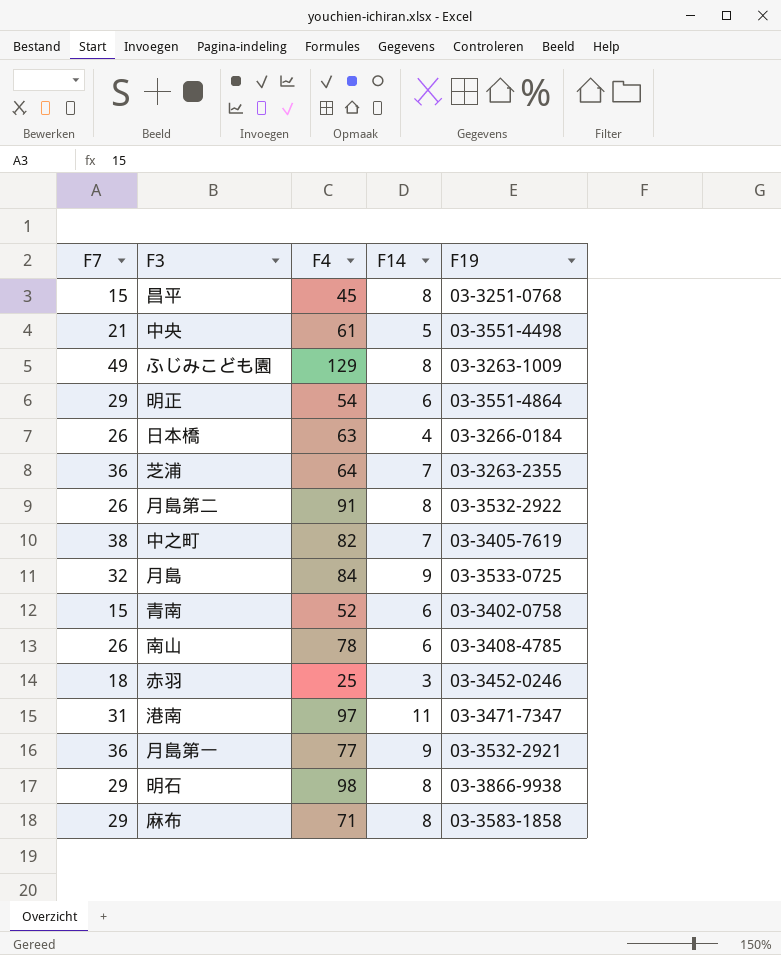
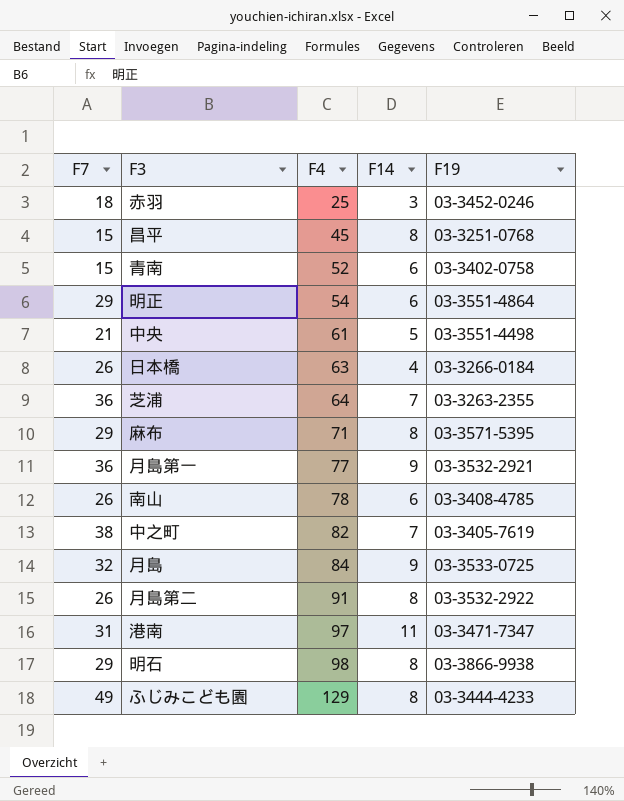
row order: none -> F4 ascending
麻布 | F19: 03-3583-1858 -> 03-3571-5395
ふじみこども園 | F19: 03-3263-1009 -> 03-3444-4233

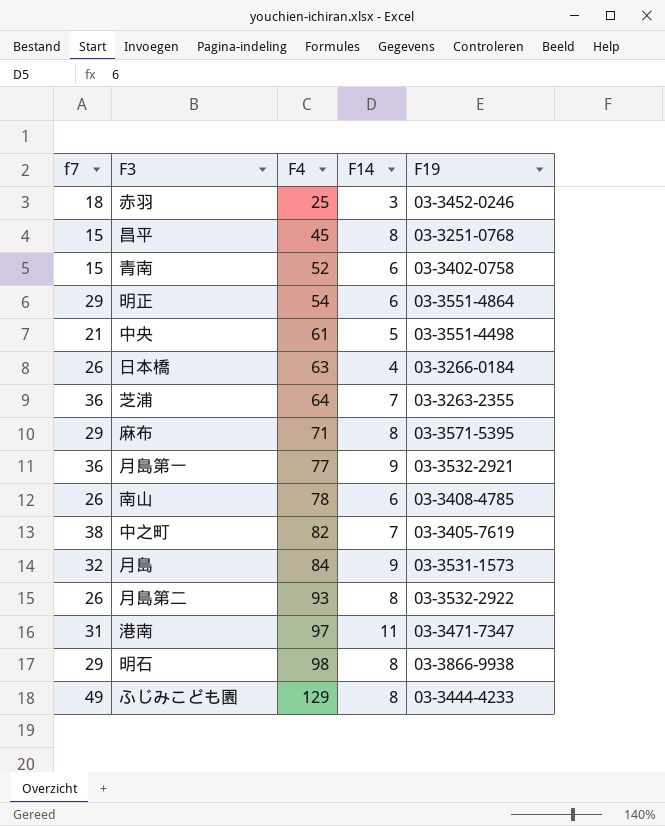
column name: F7 -> f7
月島 | F19: 03-3533-0725 -> 03-3531-1573
月島第二 | F4: 91 -> 93

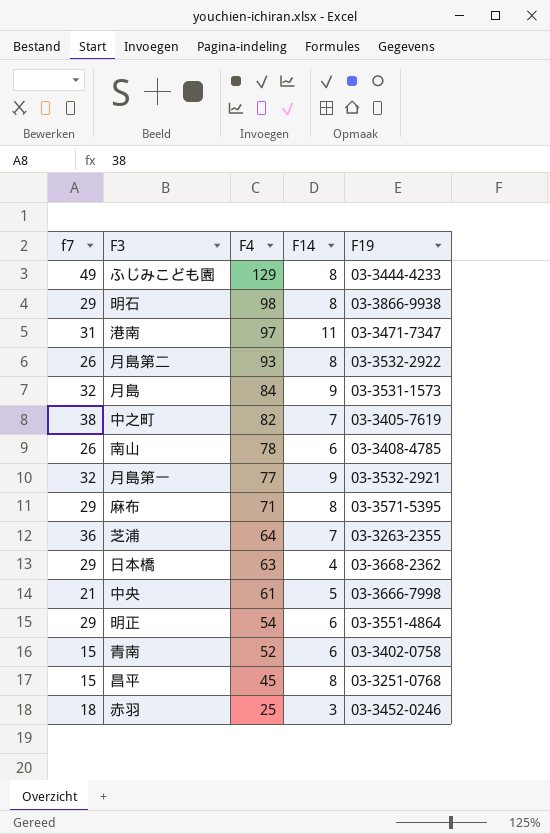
row order: F4 ascending -> F4 descending
月島第一 | f7: 36 -> 32
日本橋 | f7: 26 -> 29
日本橋 | F19: 03-3266-0184 -> 03-3668-2362
中央 | F19: 03-3551-4498 -> 03-3666-7998

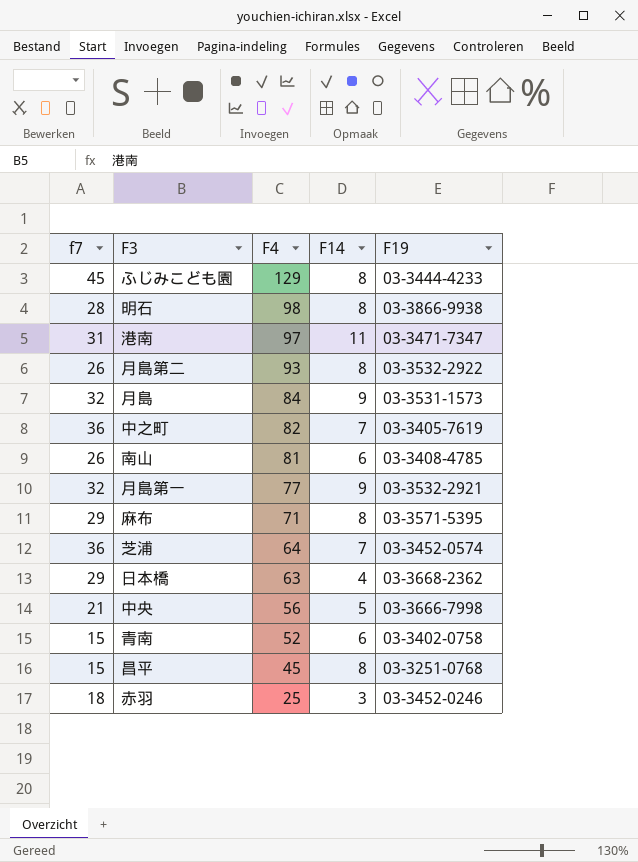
row 明正: 29 | 54 | 6 | 03-3551-4864 -> none
ふじみこども園 | f7: 49 -> 45
明石 | f7: 29 -> 28
中之町 | f7: 38 -> 36
南山 | F4: 78 -> 81
芝浦 | F19: 03-3263-2355 -> 03-3452-0574
中央 | F4: 61 -> 56

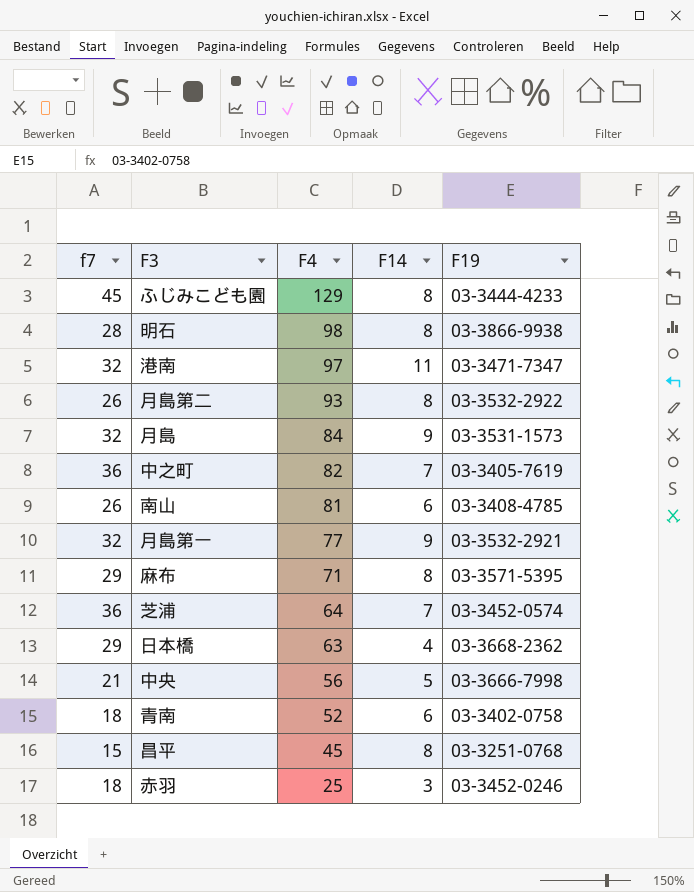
港南 | f7: 31 -> 32
青南 | f7: 15 -> 18

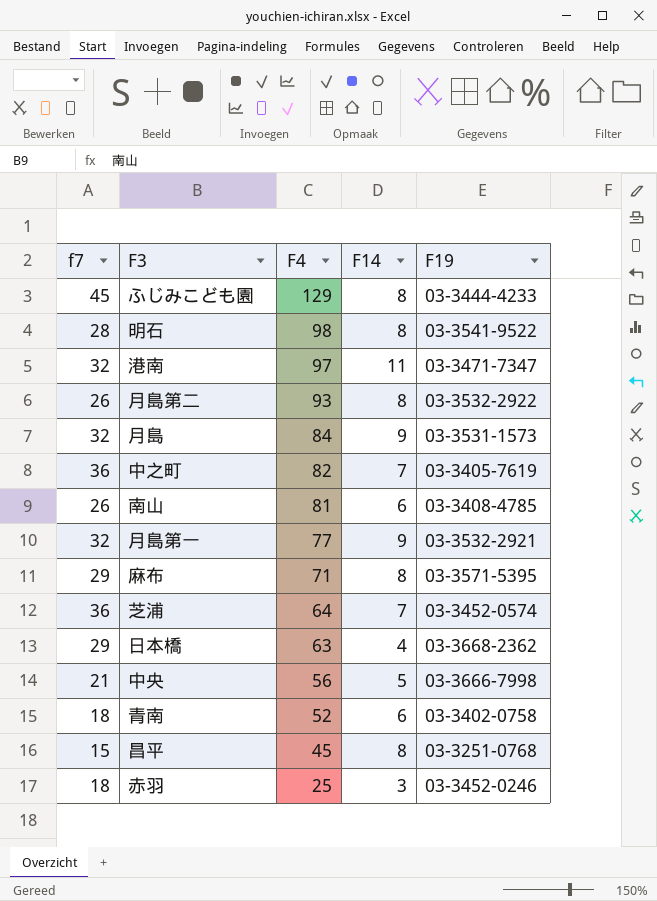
明石 | F19: 03-3866-9938 -> 03-3541-9522

